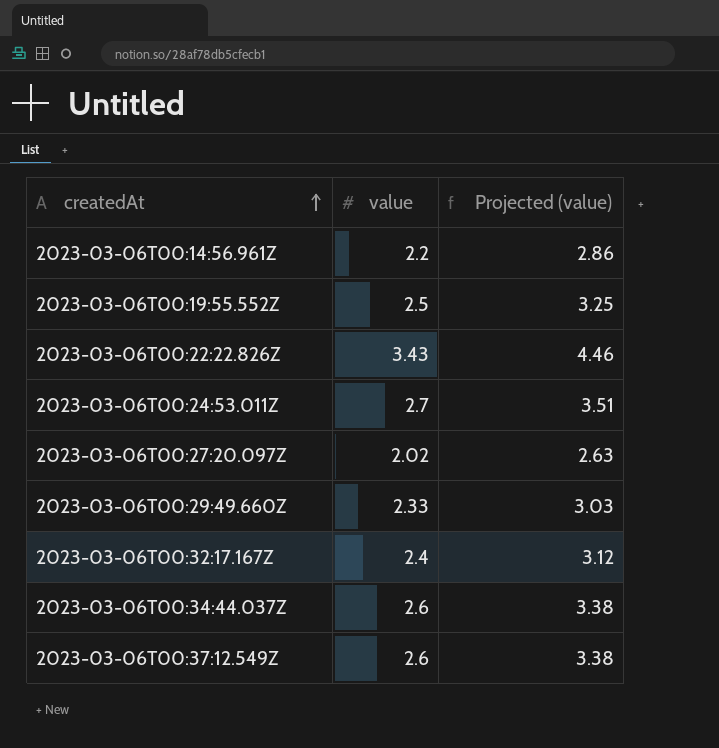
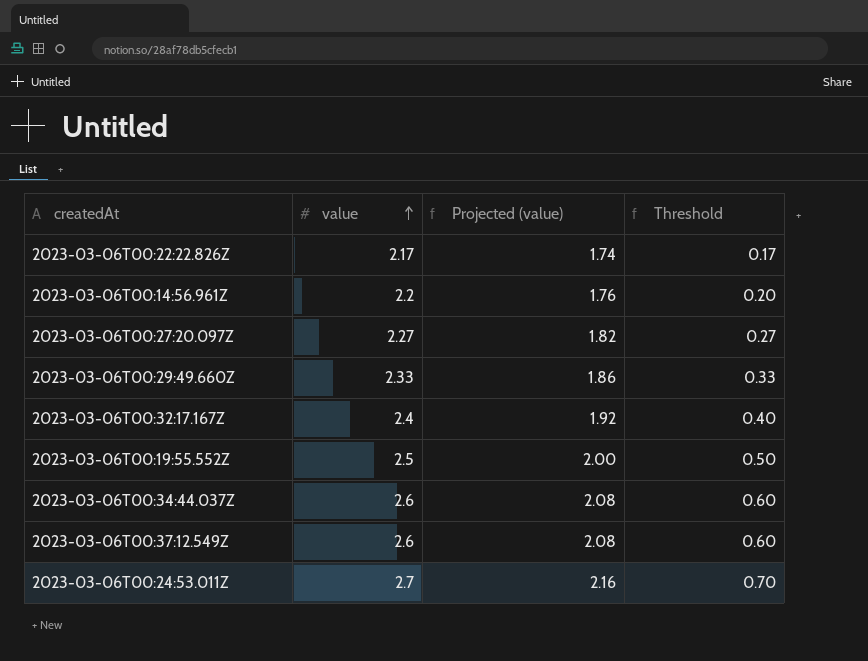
row order: createdAt ascending -> value ascending
column Projected (value) | formula: [value] * 1.3 -> [value] * 0.8
column Threshold | formula: none -> [value] - 2
2023-03-06T00:22:22.826Z | value: 3.43 -> 2.17
2023-03-06T00:27:20.097Z | value: 2.02 -> 2.27

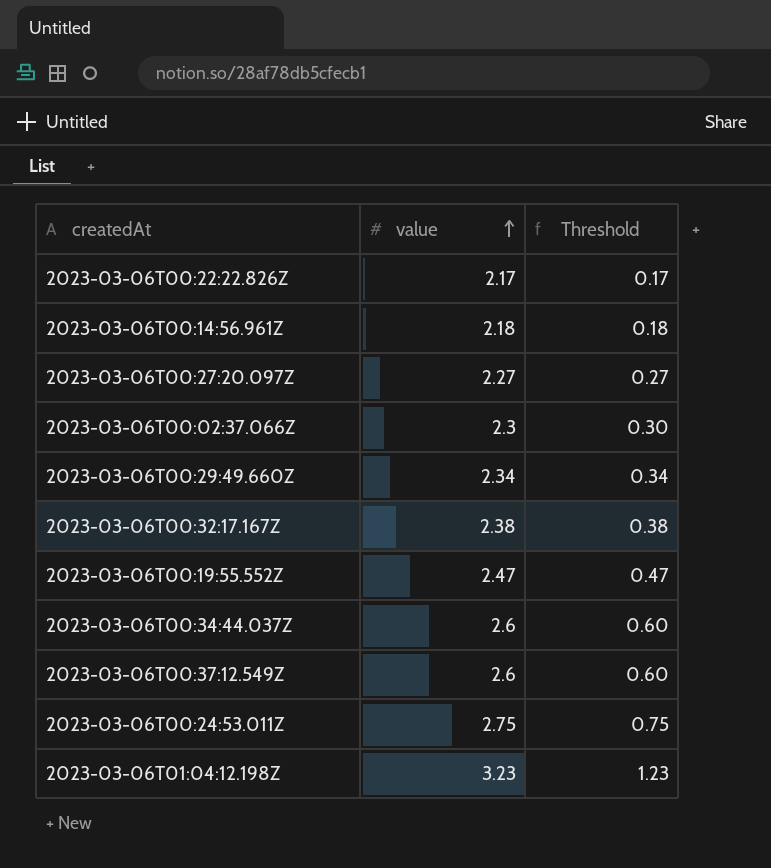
column Projected (value) | formula: [value] * 0.8 -> none
2023-03-06T00:14:56.961Z | value: 2.2 -> 2.18
2023-03-06T00:14:56.961Z | Threshold: 0.20 -> 0.18
row 2023-03-06T00:02:37.066Z: none -> 2.3 | 0.30
2023-03-06T00:29:49.660Z | value: 2.33 -> 2.34
2023-03-06T00:29:49.660Z | Threshold: 0.33 -> 0.34
2023-03-06T00:32:17.167Z | value: 2.4 -> 2.38
2023-03-06T00:32:17.167Z | Threshold: 0.40 -> 0.38
2023-03-06T00:19:55.552Z | value: 2.5 -> 2.47
2023-03-06T00:19:55.552Z | Threshold: 0.50 -> 0.47
2023-03-06T00:24:53.011Z | value: 2.7 -> 2.75
2023-03-06T00:24:53.011Z | Threshold: 0.70 -> 0.75
row 2023-03-06T01:04:12.198Z: none -> 3.23 | 1.23

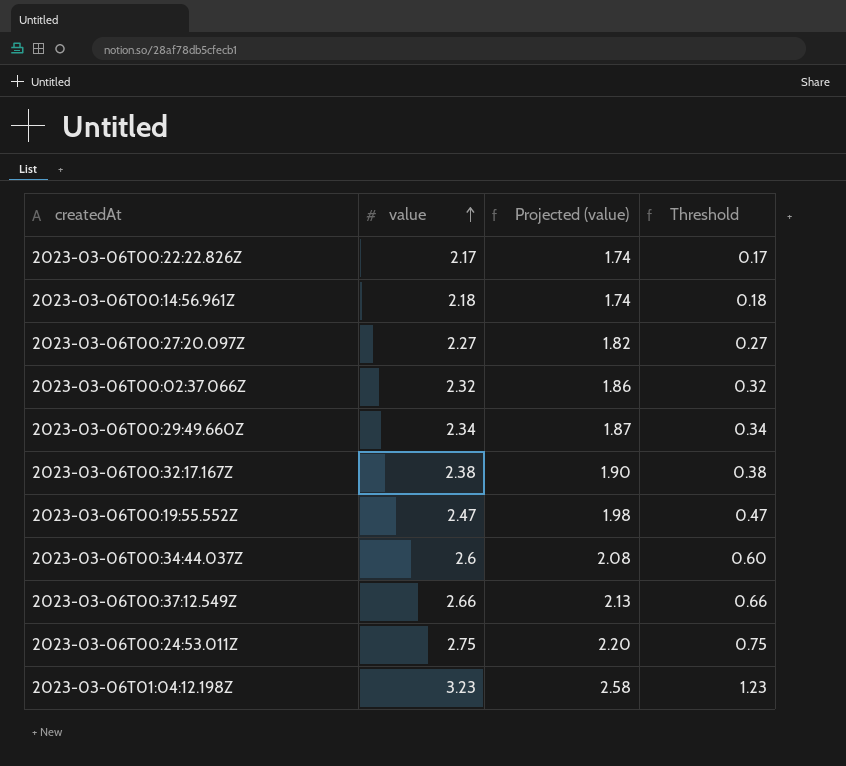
column Projected (value) | formula: none -> [value] * 0.8
2023-03-06T00:02:37.066Z | value: 2.3 -> 2.32
2023-03-06T00:02:37.066Z | Threshold: 0.30 -> 0.32
2023-03-06T00:37:12.549Z | value: 2.6 -> 2.66
2023-03-06T00:37:12.549Z | Threshold: 0.60 -> 0.66

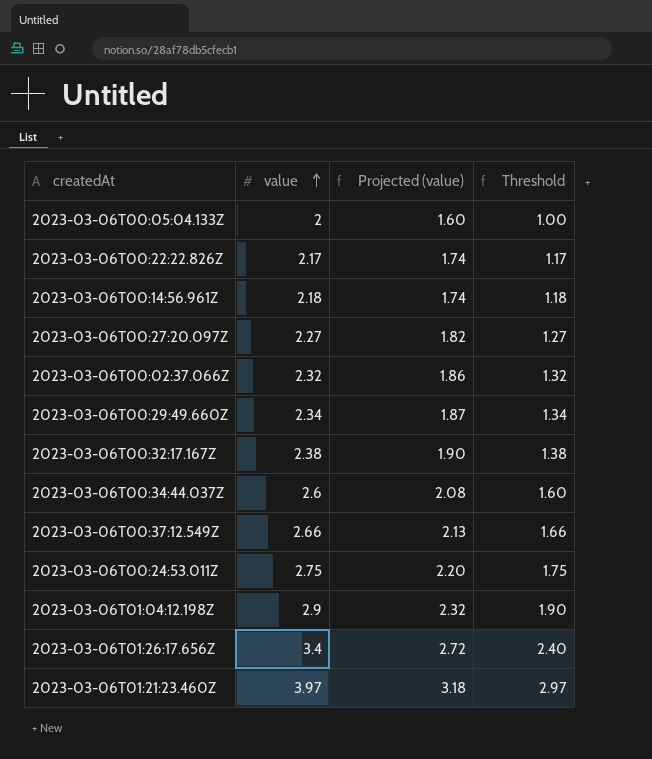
column Threshold | formula: [value] - 2 -> [value] - 1
row 2023-03-06T00:19:55.552Z: 2.47 | 1.98 | 0.47 -> none
row 2023-03-06T00:05:04.133Z: none -> 2 | 1.60 | 1.00
2023-03-06T01:04:12.198Z | value: 3.23 -> 2.9
2023-03-06T01:04:12.198Z | Projected (value): 2.58 -> 2.32
row 2023-03-06T01:26:17.656Z: none -> 3.4 | 2.72 | 2.40
row 2023-03-06T01:21:23.460Z: none -> 3.97 | 3.18 | 2.97

